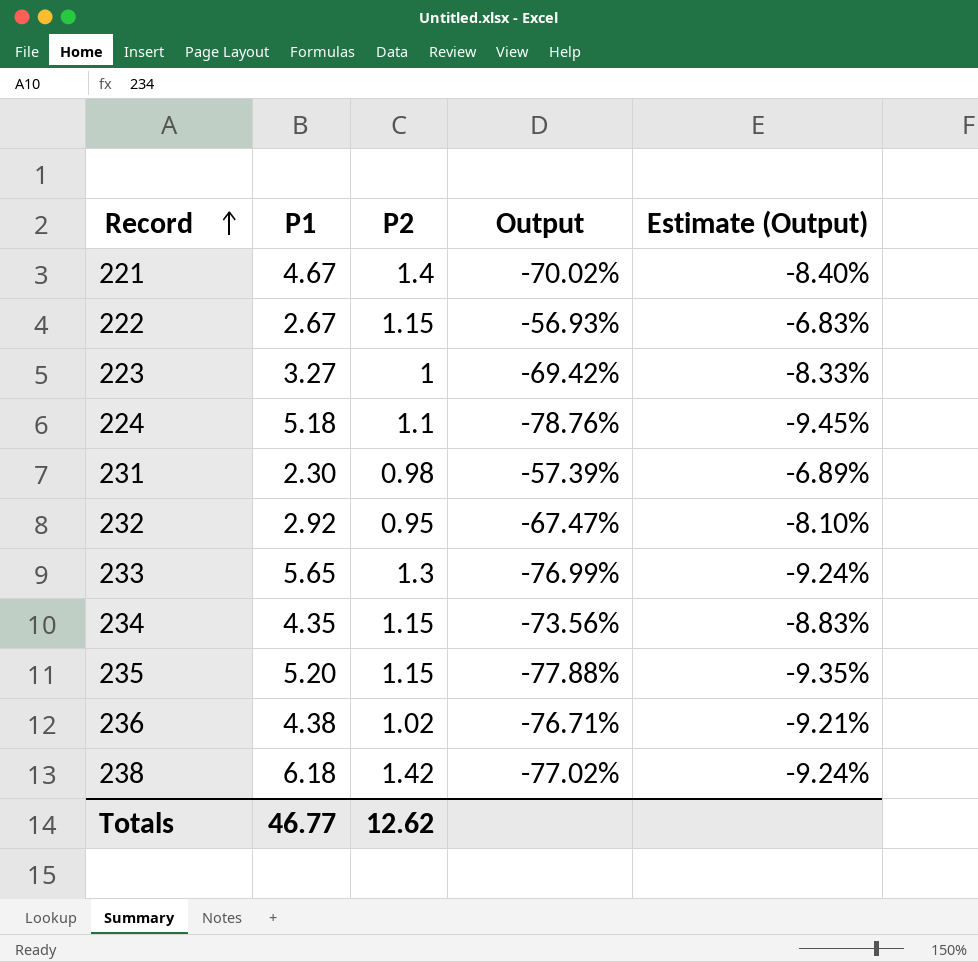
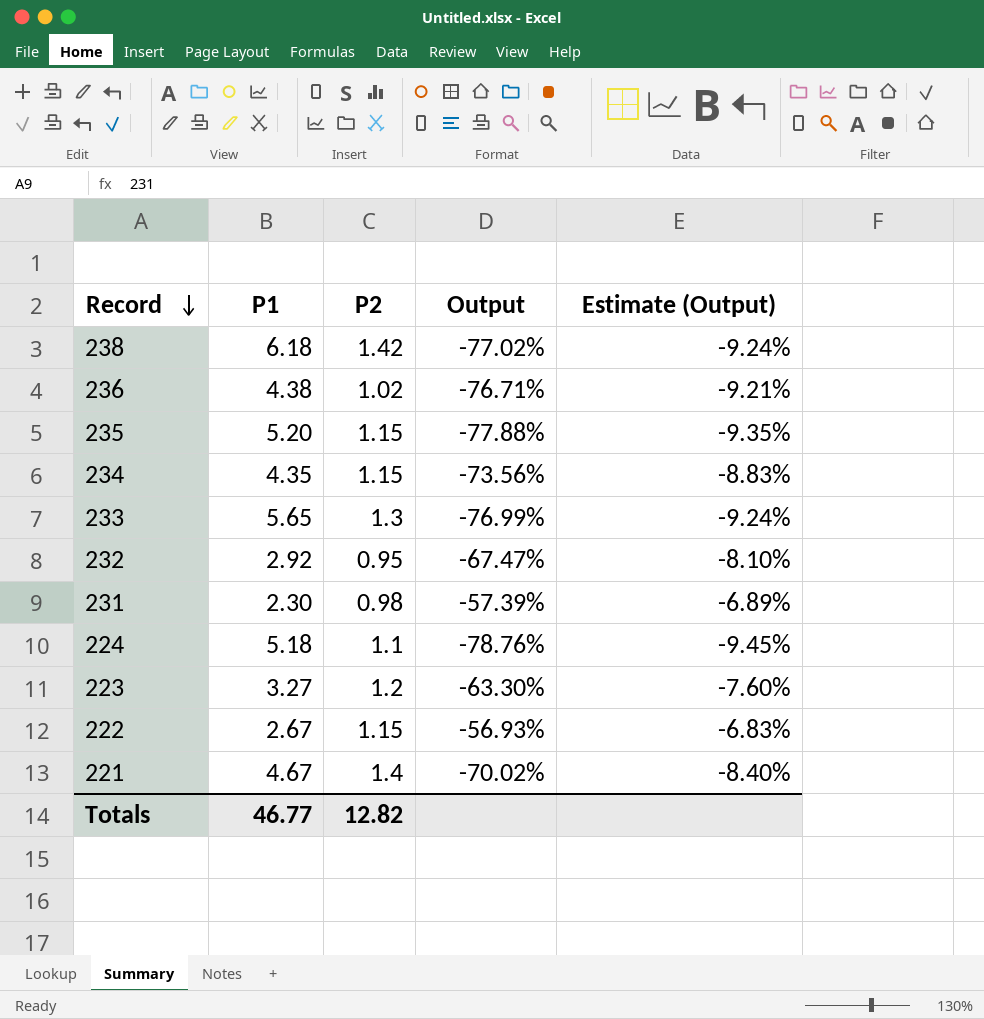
row order: Record ascending -> Record descending
223 | P2: 1 -> 1.2
223 | Output: -69.42% -> -63.30%
223 | Estimate (Output): -8.33% -> -7.60%
Totals | P2: 12.62 -> 12.82

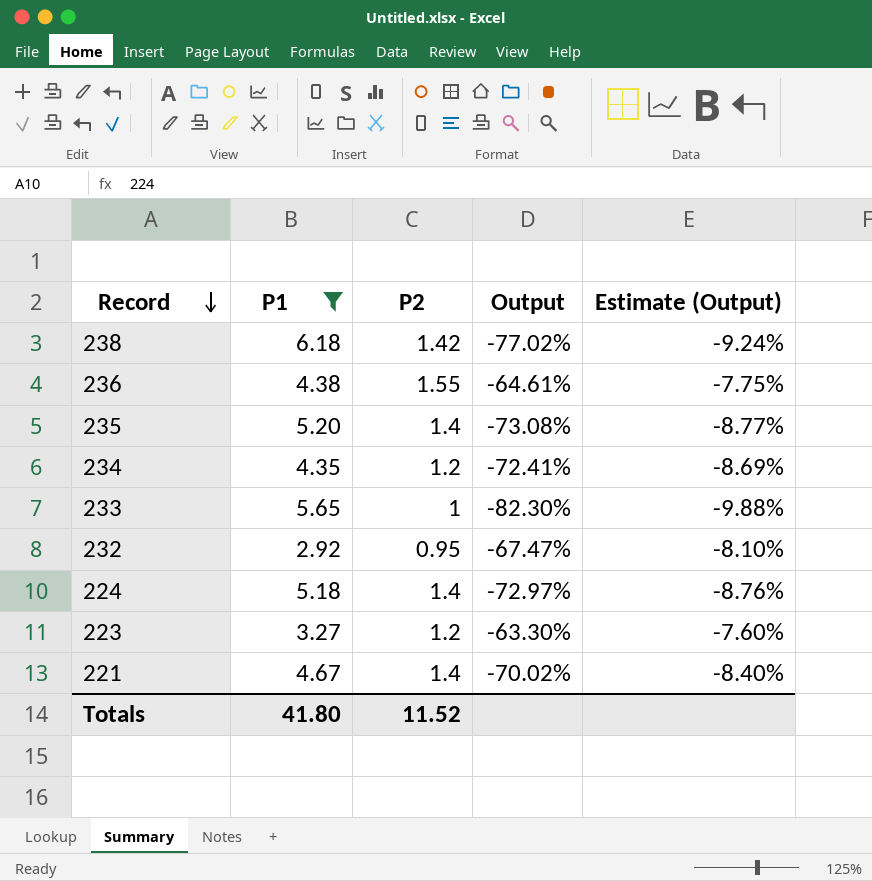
filter: none -> P1 >= 2.92
236 | P2: 1.02 -> 1.55
236 | Output: -76.71% -> -64.61%
236 | Estimate (Output): -9.21% -> -7.75%
235 | P2: 1.15 -> 1.4
235 | Output: -77.88% -> -73.08%
235 | Estimate (Output): -9.35% -> -8.77%
234 | P2: 1.15 -> 1.2
234 | Output: -73.56% -> -72.41%
234 | Estimate (Output): -8.83% -> -8.69%
233 | P2: 1.3 -> 1
233 | Output: -76.99% -> -82.30%
233 | Estimate (Output): -9.24% -> -9.88%
224 | P2: 1.1 -> 1.4
224 | Output: -78.76% -> -72.97%
224 | Estimate (Output): -9.45% -> -8.76%
Totals | P1: 46.77 -> 41.80
Totals | P2: 12.82 -> 11.52

